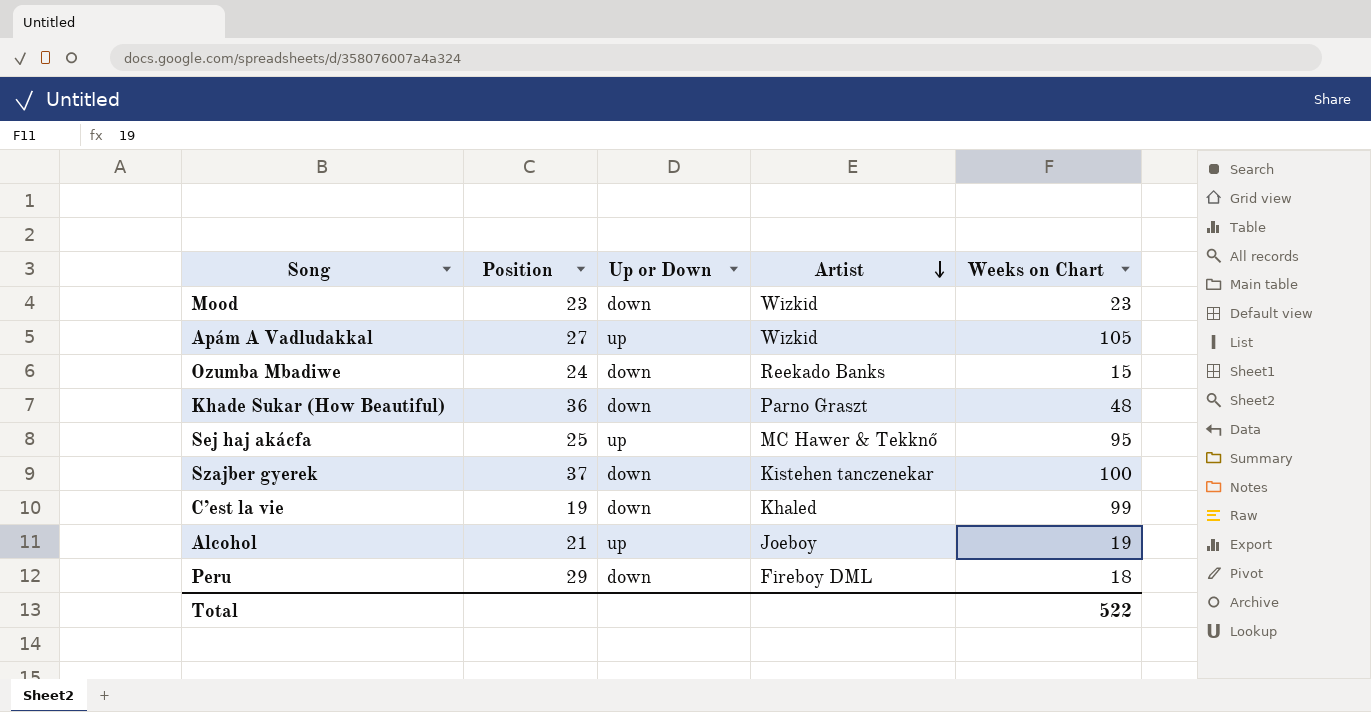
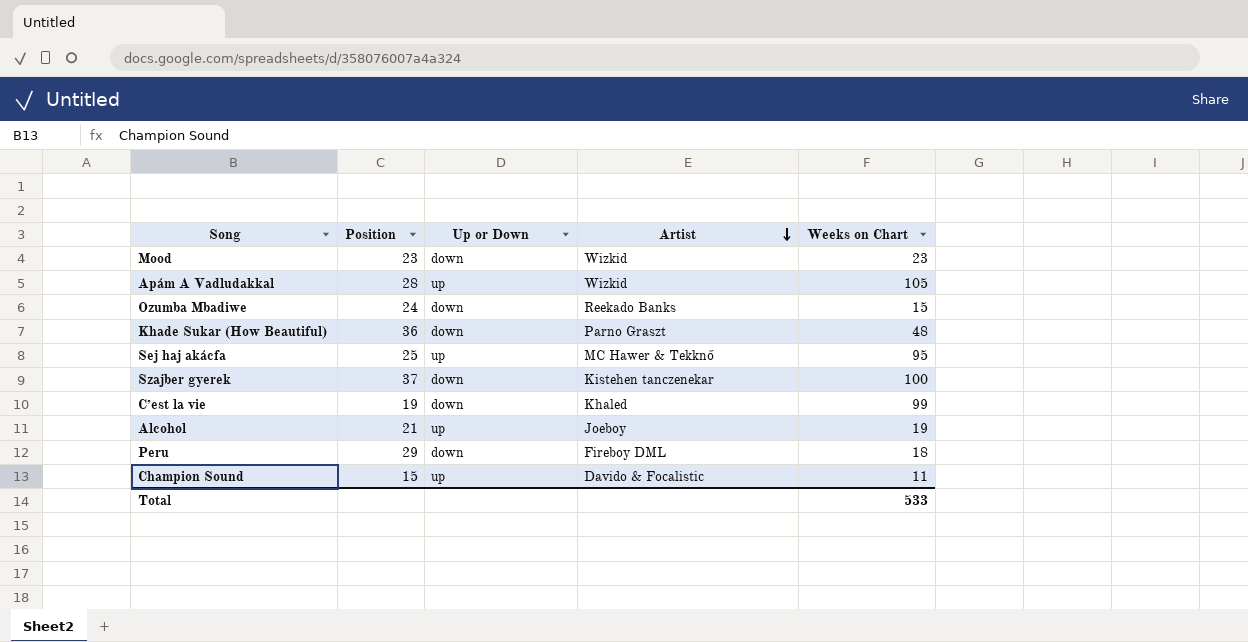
Apám A Vadludakkal | Position: 27 -> 28
row Champion Sound: none -> 15 | up | Davido & Focalistic | 11
Total | Weeks on Chart: 522 -> 533

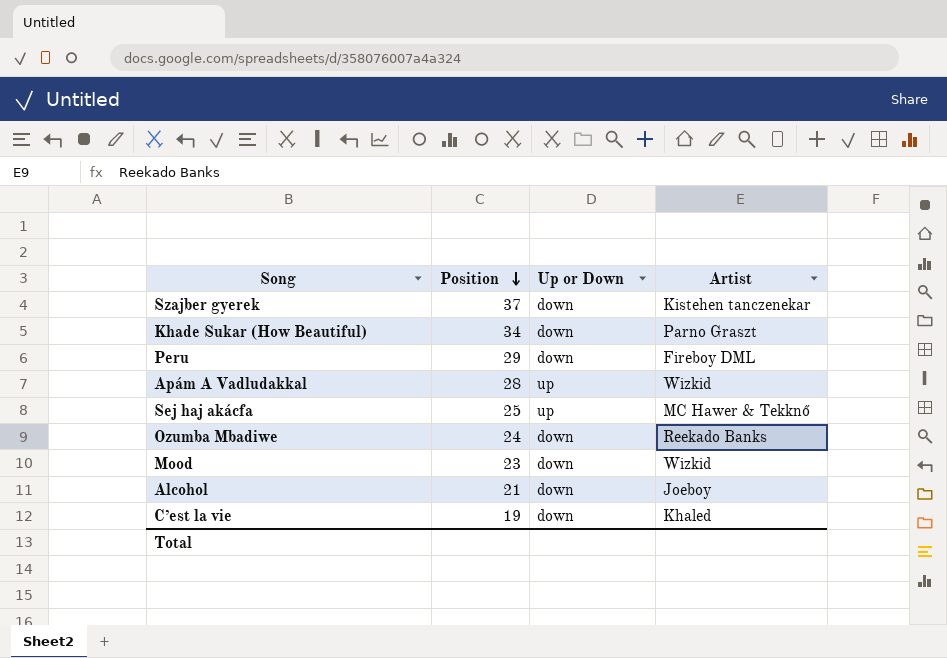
row order: Artist descending -> Position descending
column Weeks on Chart | position: 5 -> none
row Champion Sound: 15 | up | Davido & Focalistic | 11 -> none
Khade Sukar (How Beautiful) | Position: 36 -> 34
Alcohol | Up or Down: up -> down

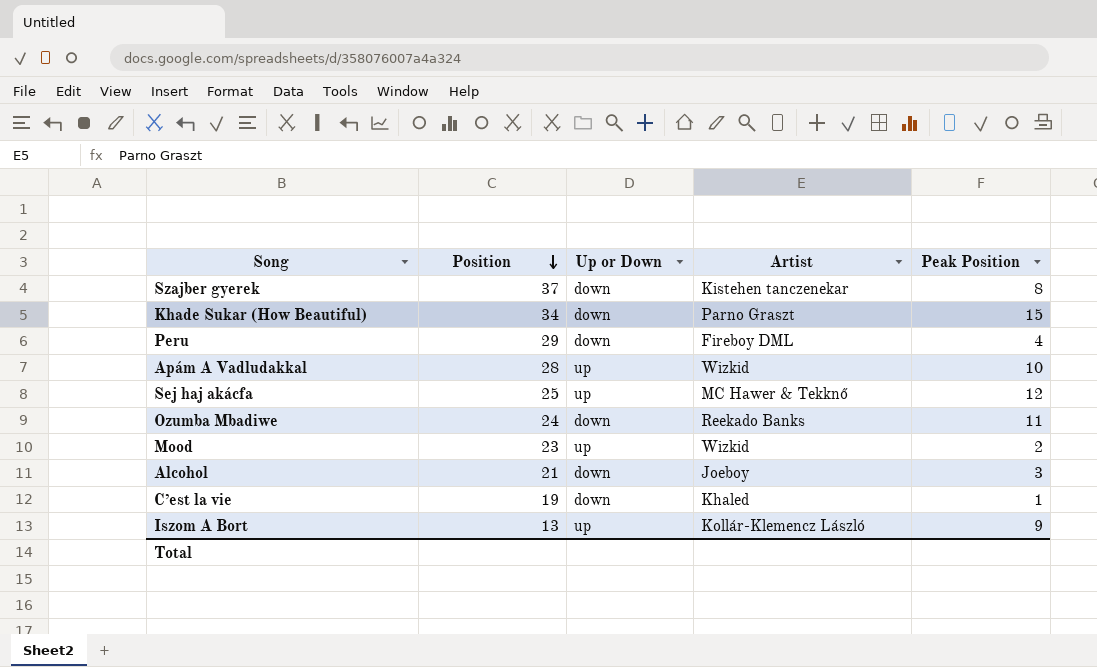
column Peak Position | position: none -> 5
Mood | Up or Down: down -> up
row Iszom A Bort: none -> 13 | up | Kollár-Klemencz László | 9

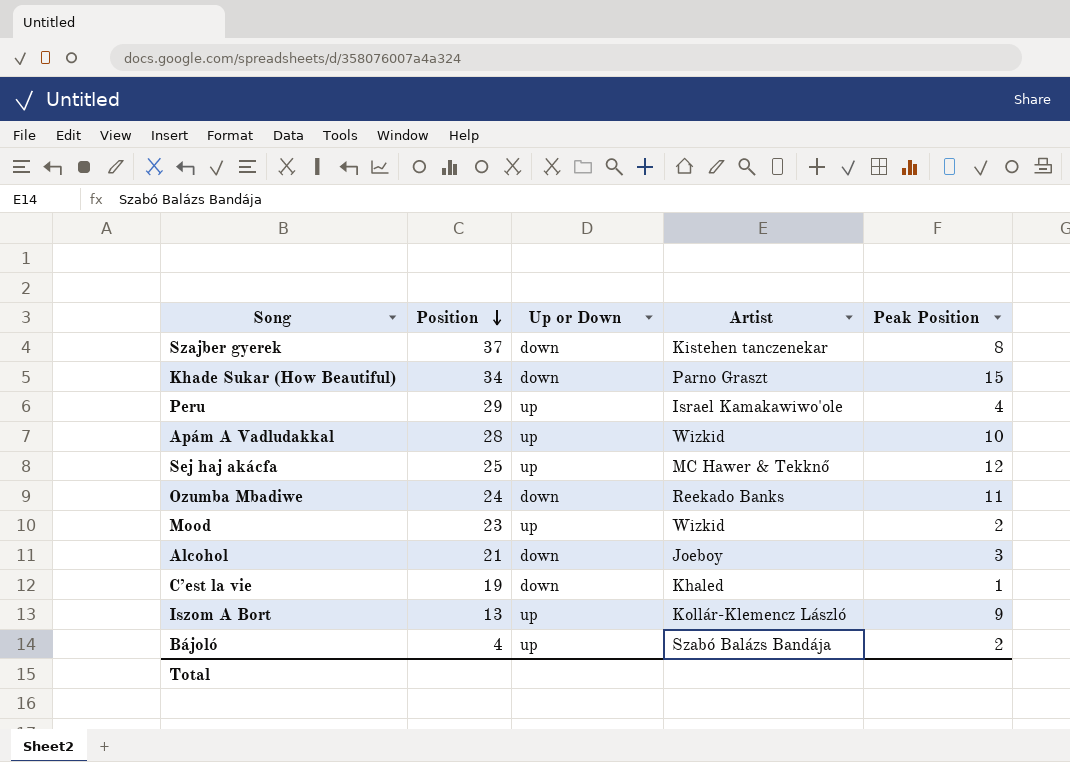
Peru | Up or Down: down -> up
Peru | Artist: Fireboy DML -> Israel Kamakawiwo'ole
row Bájoló: none -> 4 | up | Szabó Balázs Bandája | 2

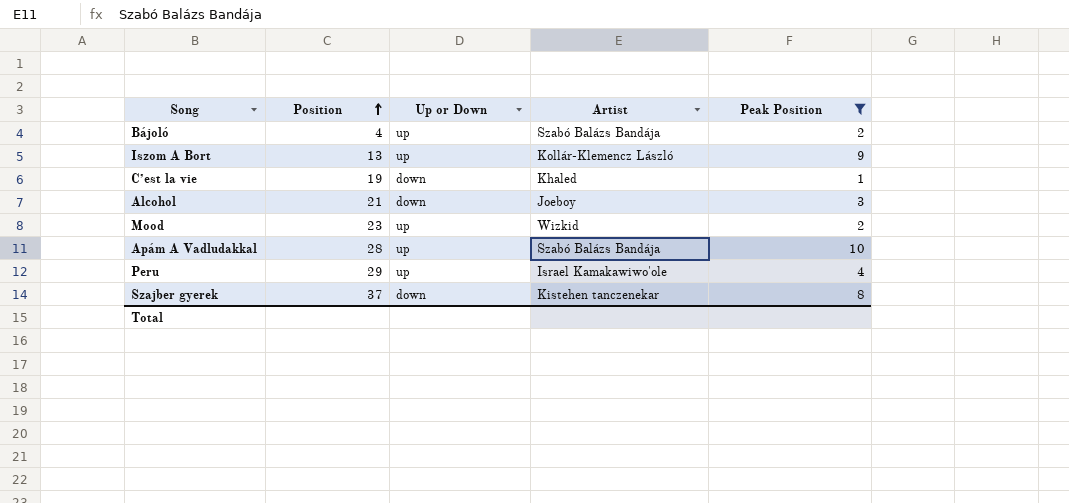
filter: none -> Peak Position <= 10
row order: Position descending -> Position ascending
Apám A Vadludakkal | Artist: Wizkid -> Szabó Balázs Bandája

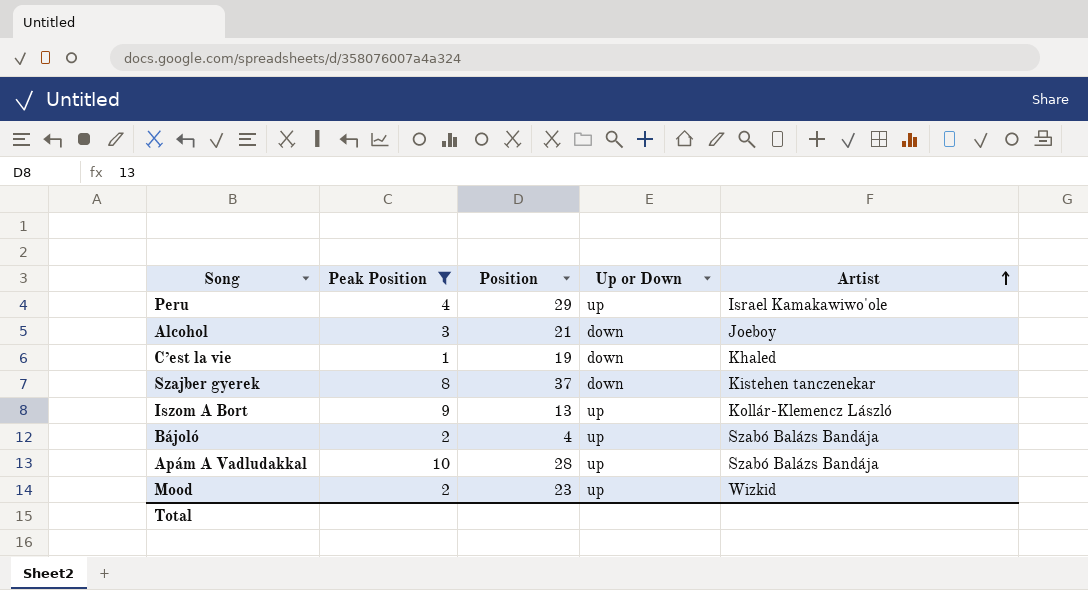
row order: Position ascending -> Artist ascending
column Peak Position | position: 5 -> 2

